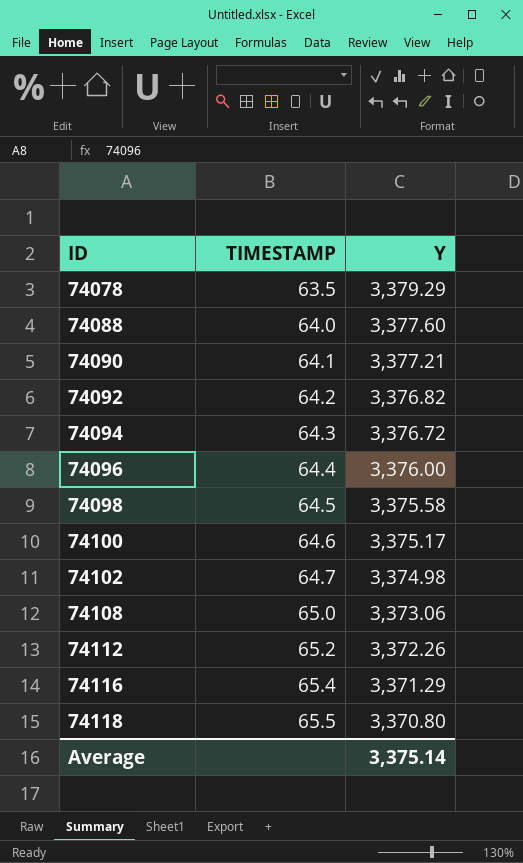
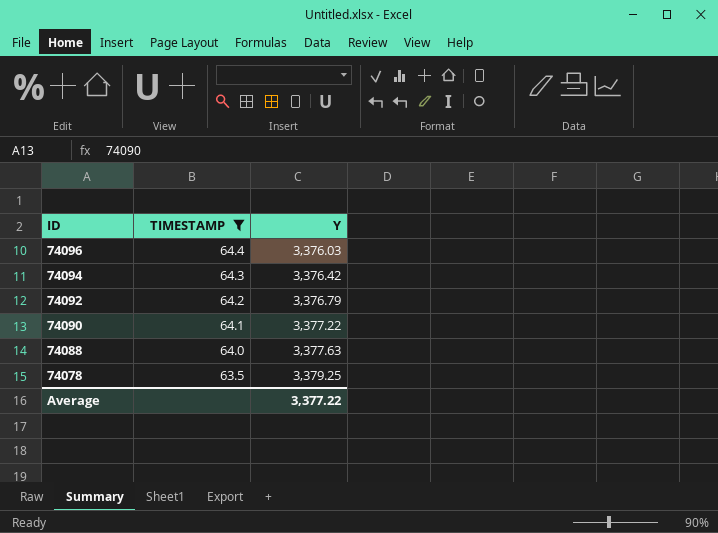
filter: none -> TIMESTAMP <= 64.4
row order: ID ascending -> ID descending
74096 | Y: 3,376.00 -> 3,376.03
74094 | Y: 3,376.72 -> 3,376.42
74092 | Y: 3,376.82 -> 3,376.79
74090 | Y: 3,377.21 -> 3,377.22
74088 | Y: 3,377.60 -> 3,377.63
74078 | Y: 3,379.29 -> 3,379.25
Average | Y: 3,375.14 -> 3,377.22

